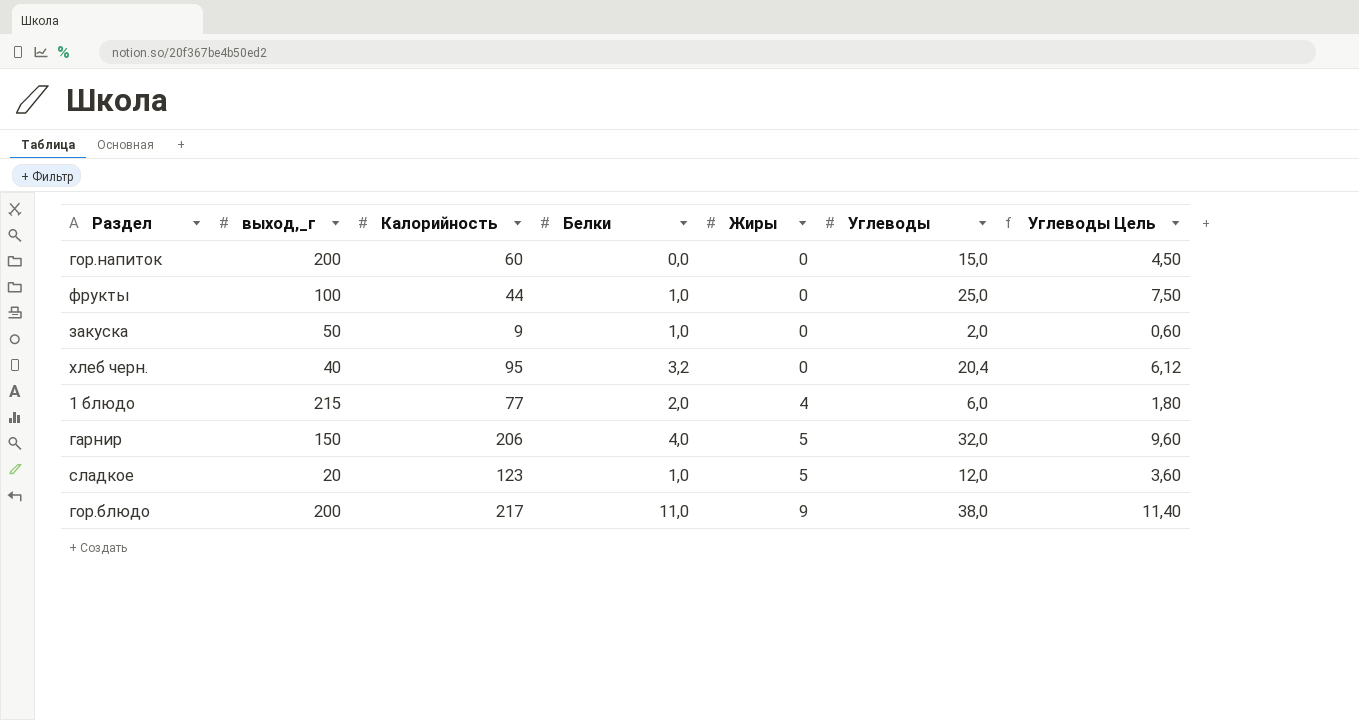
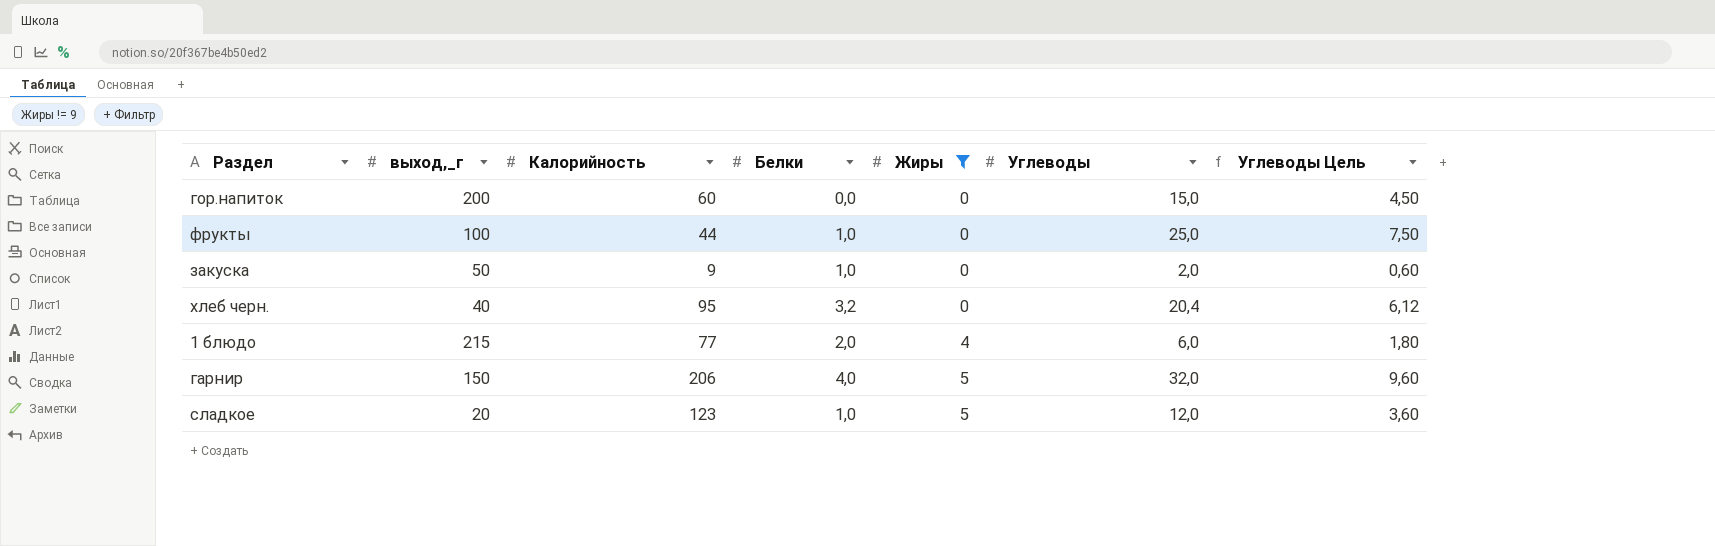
filter: none -> Жиры != 9

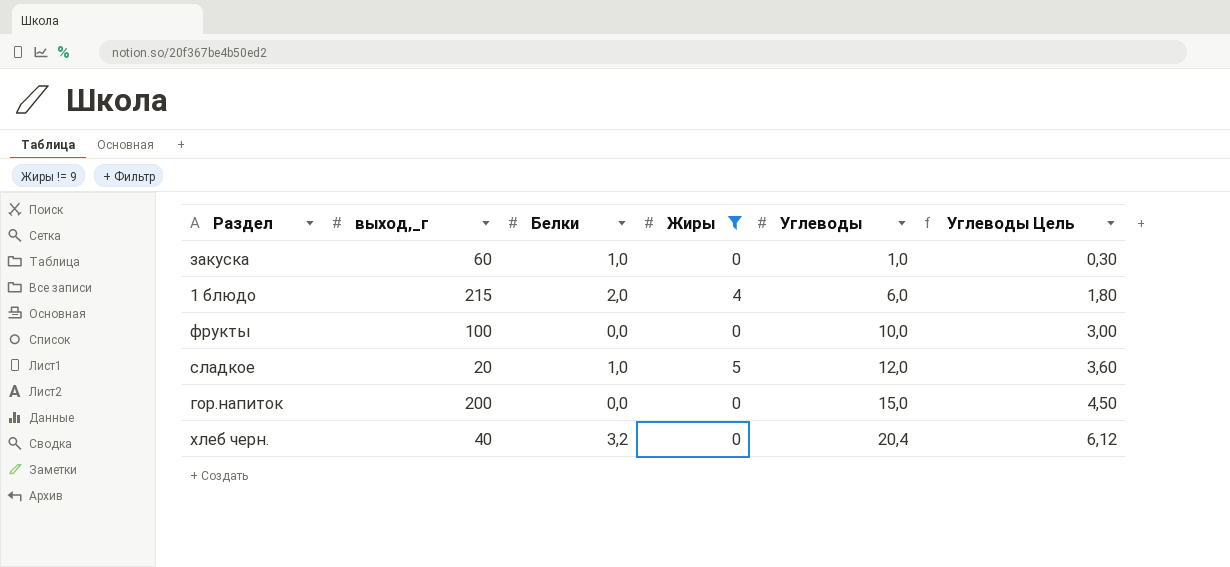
row order: Жиры ascending -> Углеводы ascending
column Калорийность | position: 3 -> none
row гарнир: 150 | 206 | 4,0 | 5 | 32,0 | 9,60 -> none
закуска | выход,_г: 50 -> 60
закуска | Углеводы: 2,0 -> 1,0
закуска | Углеводы Цель: 0,60 -> 0,30
фрукты | Белки: 1,0 -> 0,0
фрукты | Углеводы: 25,0 -> 10,0
фрукты | Углеводы Цель: 7,50 -> 3,00

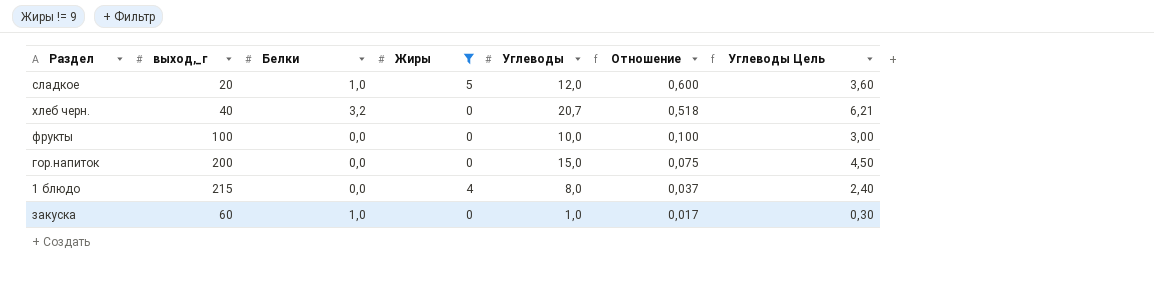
row order: Углеводы ascending -> Отношение descending
column Отношение | formula: none -> [Углеводы] / [выход,_г]
хлеб черн. | Углеводы: 20,4 -> 20,7
хлеб черн. | Углеводы Цель: 6,12 -> 6,21
1 блюдо | Белки: 2,0 -> 0,0
1 блюдо | Углеводы: 6,0 -> 8,0
1 блюдо | Углеводы Цель: 1,80 -> 2,40

